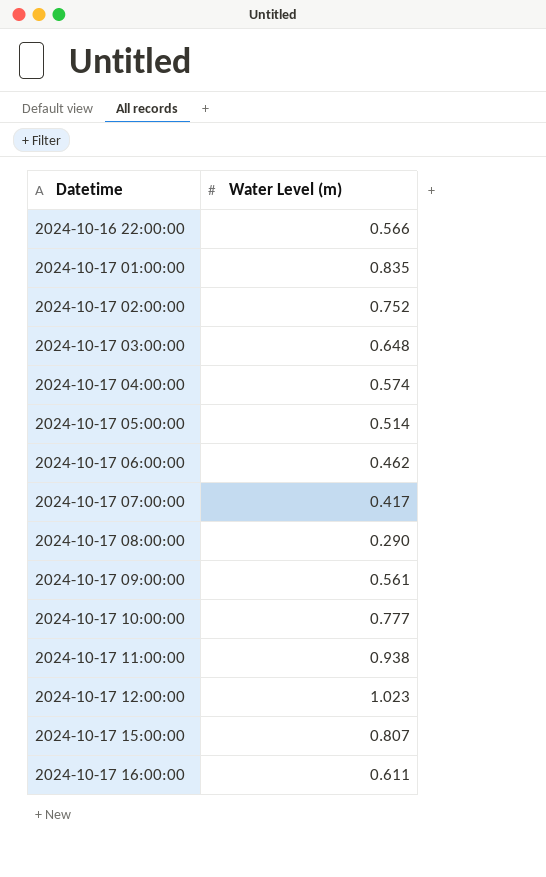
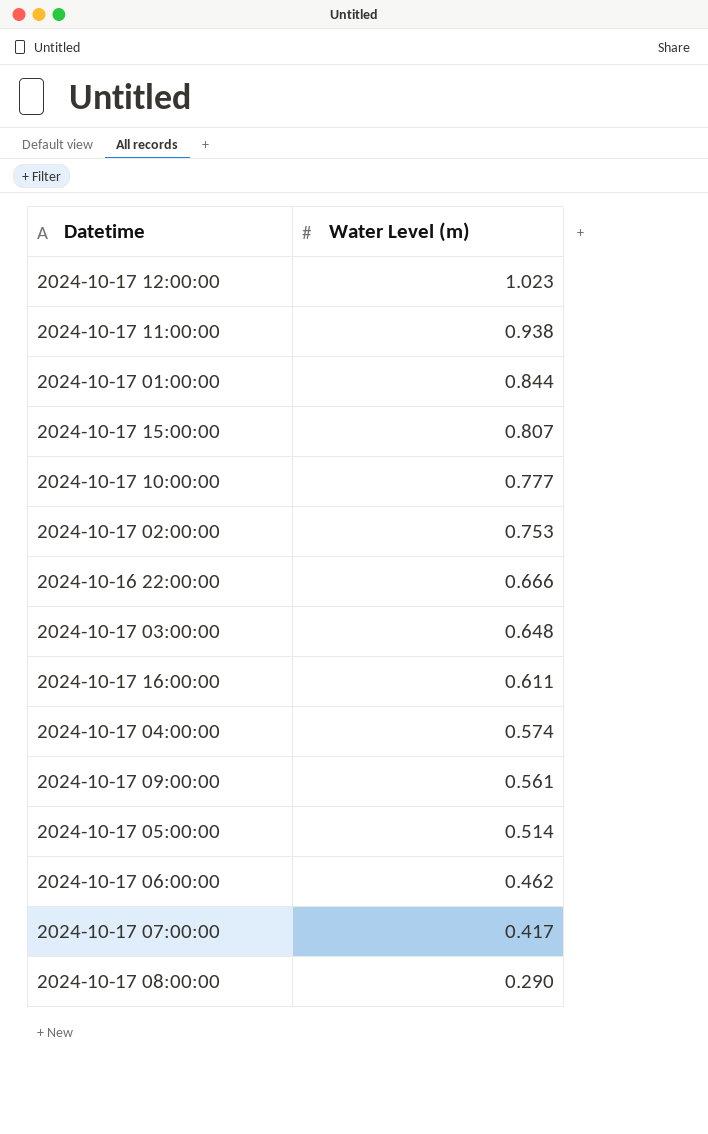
row order: Datetime ascending -> Water Level (m) descending
2024-10-17 01:00:00 | Water Level (m): 0.835 -> 0.844
2024-10-17 02:00:00 | Water Level (m): 0.752 -> 0.753
2024-10-16 22:00:00 | Water Level (m): 0.566 -> 0.666

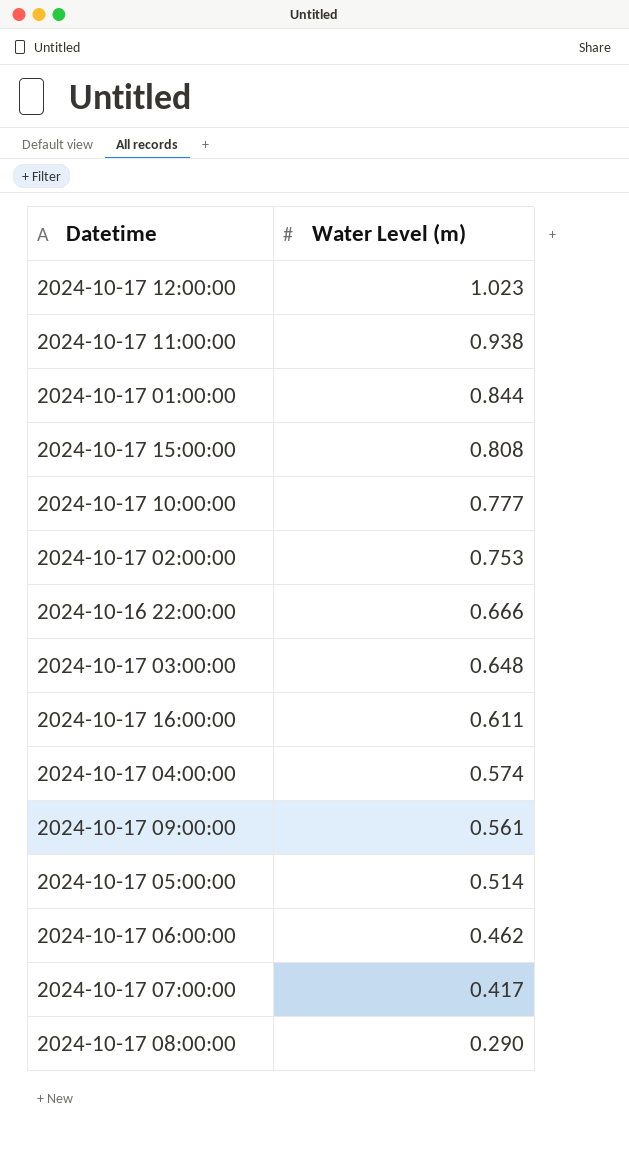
2024-10-17 15:00:00 | Water Level (m): 0.807 -> 0.808

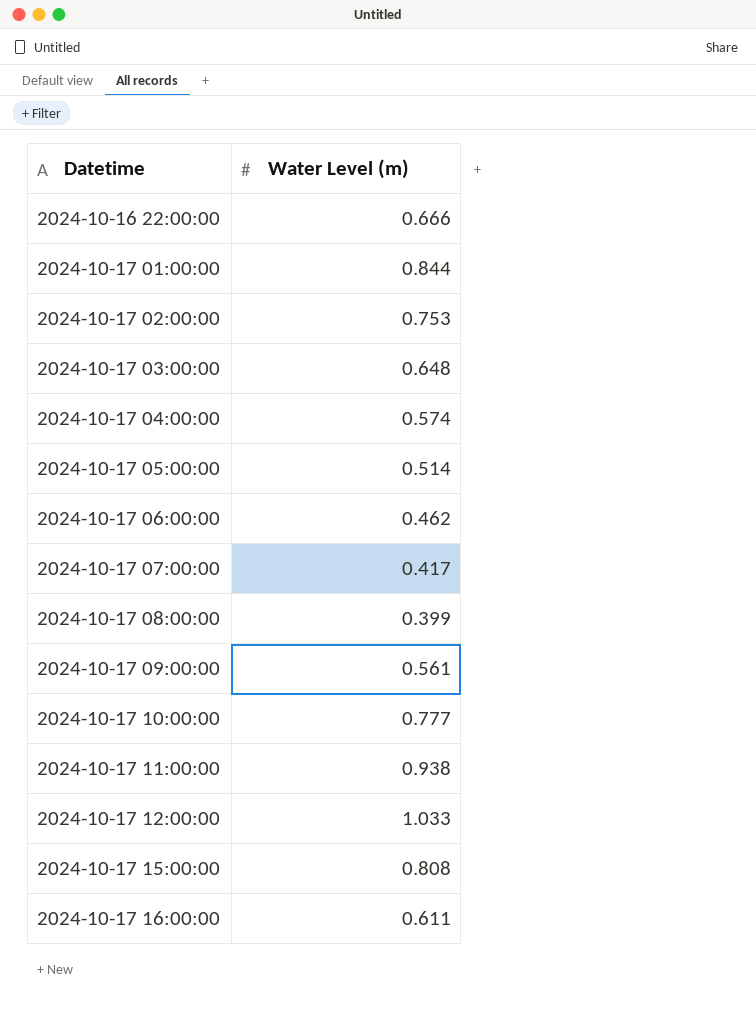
row order: Water Level (m) descending -> Datetime ascending
2024-10-17 08:00:00 | Water Level (m): 0.290 -> 0.399
2024-10-17 12:00:00 | Water Level (m): 1.023 -> 1.033

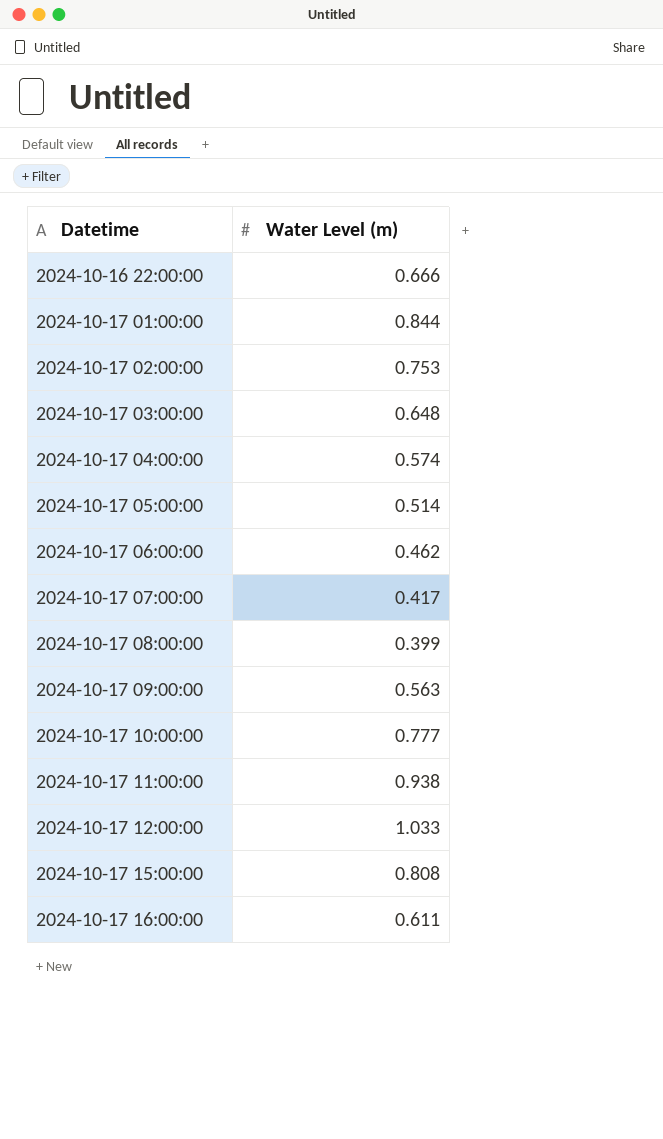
2024-10-17 09:00:00 | Water Level (m): 0.561 -> 0.563

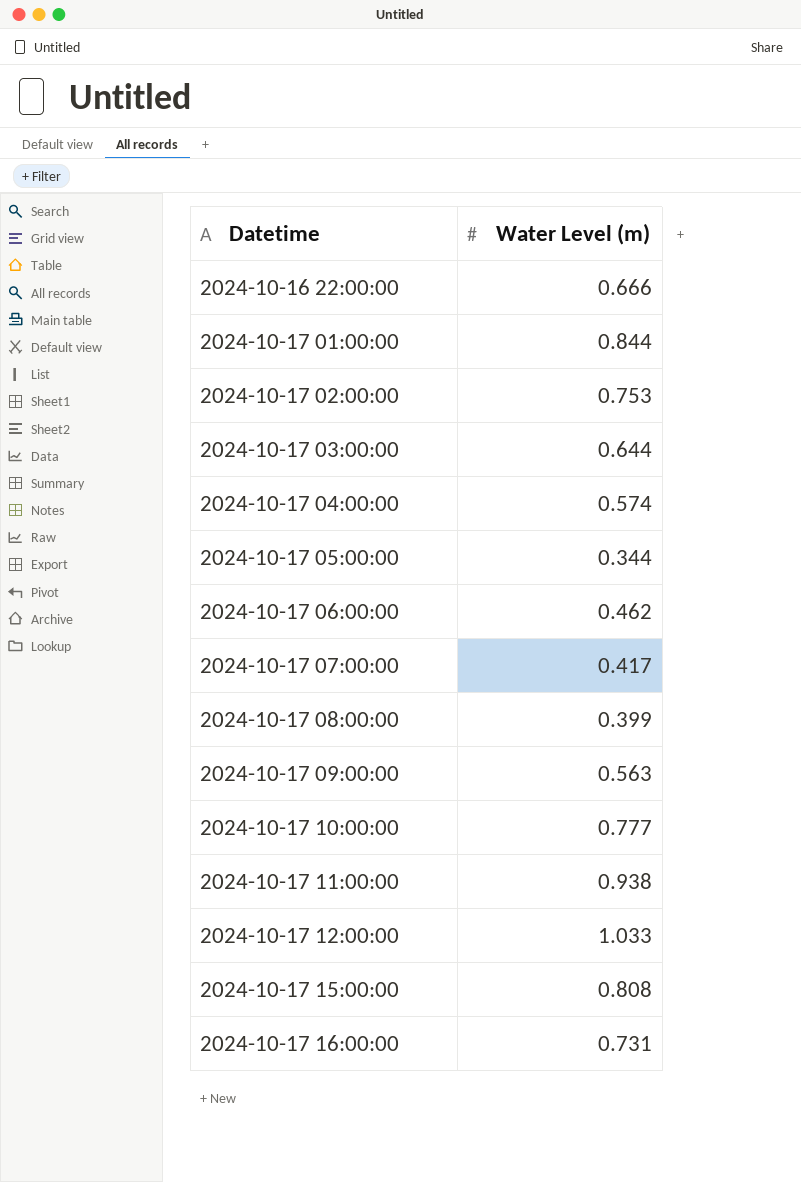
2024-10-17 03:00:00 | Water Level (m): 0.648 -> 0.644
2024-10-17 05:00:00 | Water Level (m): 0.514 -> 0.344
2024-10-17 16:00:00 | Water Level (m): 0.611 -> 0.731

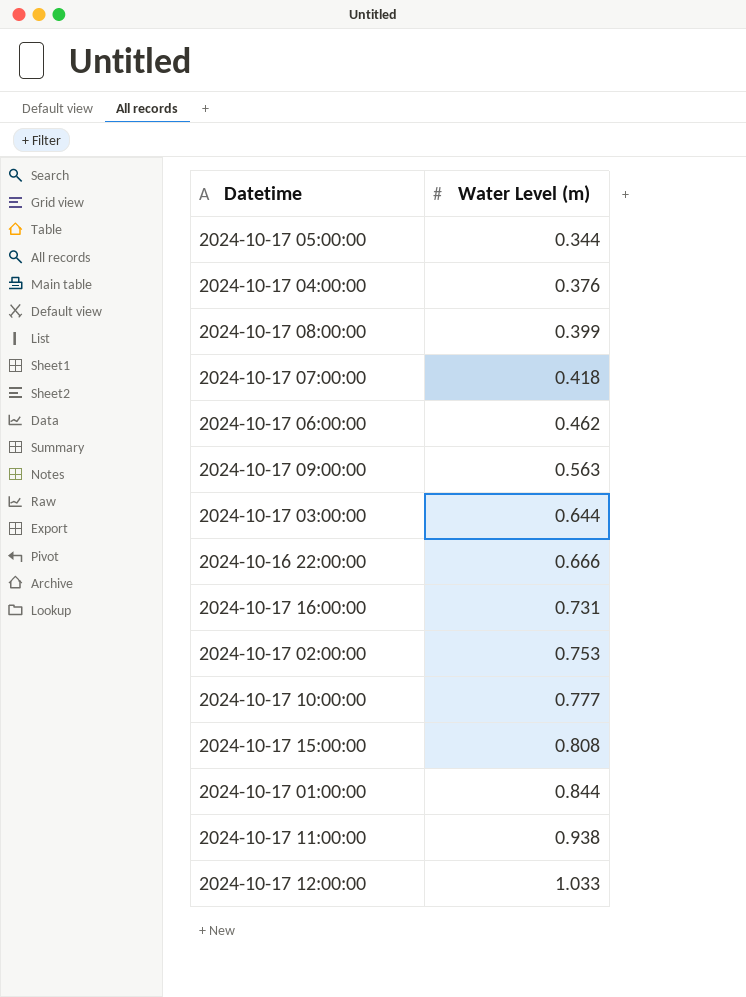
row order: Datetime ascending -> Water Level (m) ascending
2024-10-17 04:00:00 | Water Level (m): 0.574 -> 0.376
2024-10-17 07:00:00 | Water Level (m): 0.417 -> 0.418

